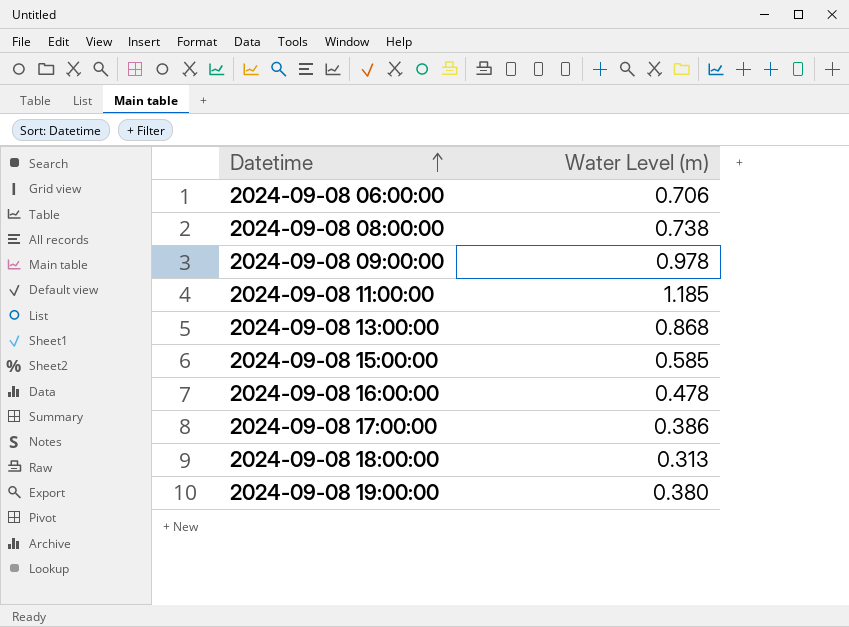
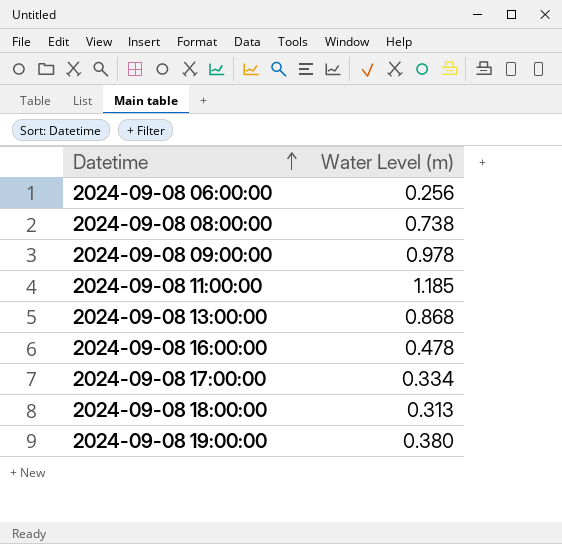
row 2024-09-08 15:00:00: 0.585 -> none
2024-09-08 06:00:00 | Water Level (m): 0.706 -> 0.256
2024-09-08 17:00:00 | Water Level (m): 0.386 -> 0.334

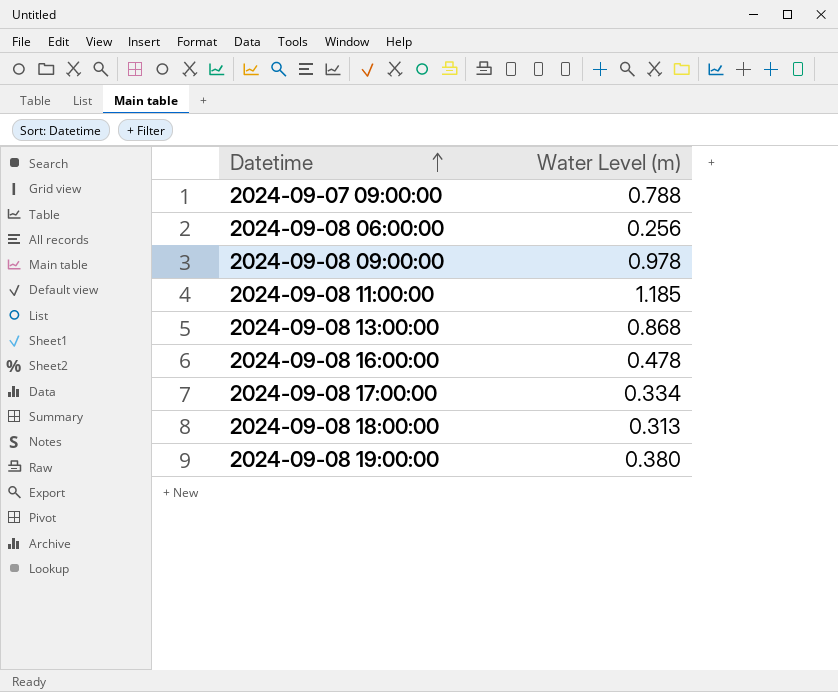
row 2024-09-08 08:00:00: 0.738 -> none
row 2024-09-07 09:00:00: none -> 0.788

